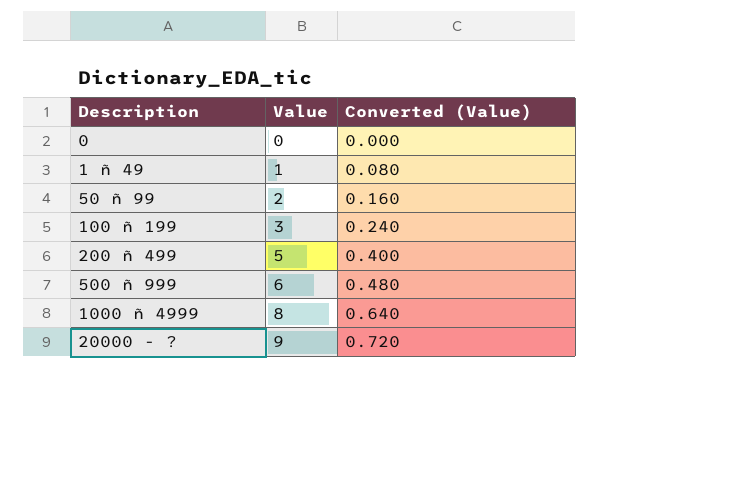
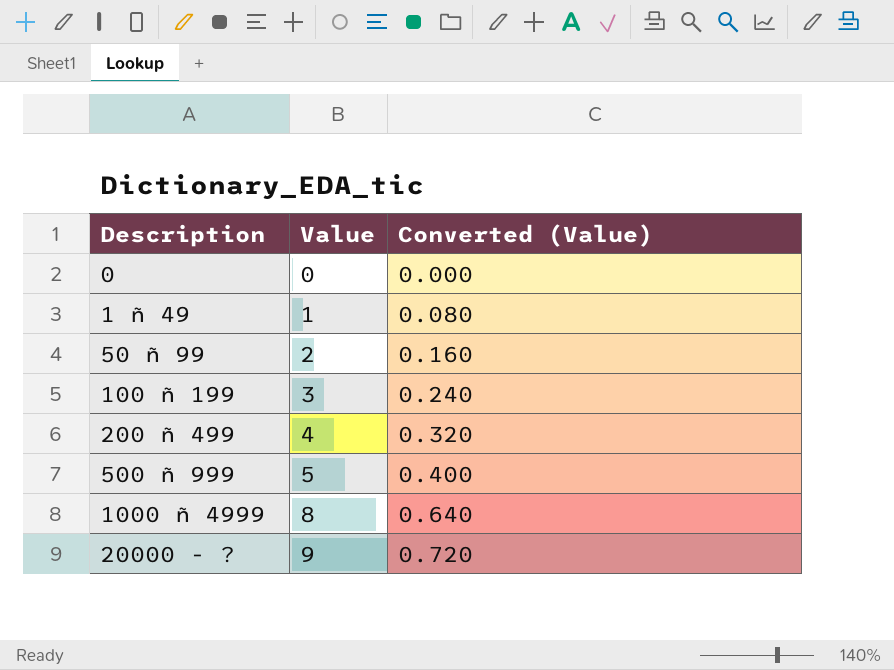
200 ñ 499 | Value: 5 -> 4
200 ñ 499 | Converted (Value): 0.400 -> 0.320
500 ñ 999 | Value: 6 -> 5
500 ñ 999 | Converted (Value): 0.480 -> 0.400

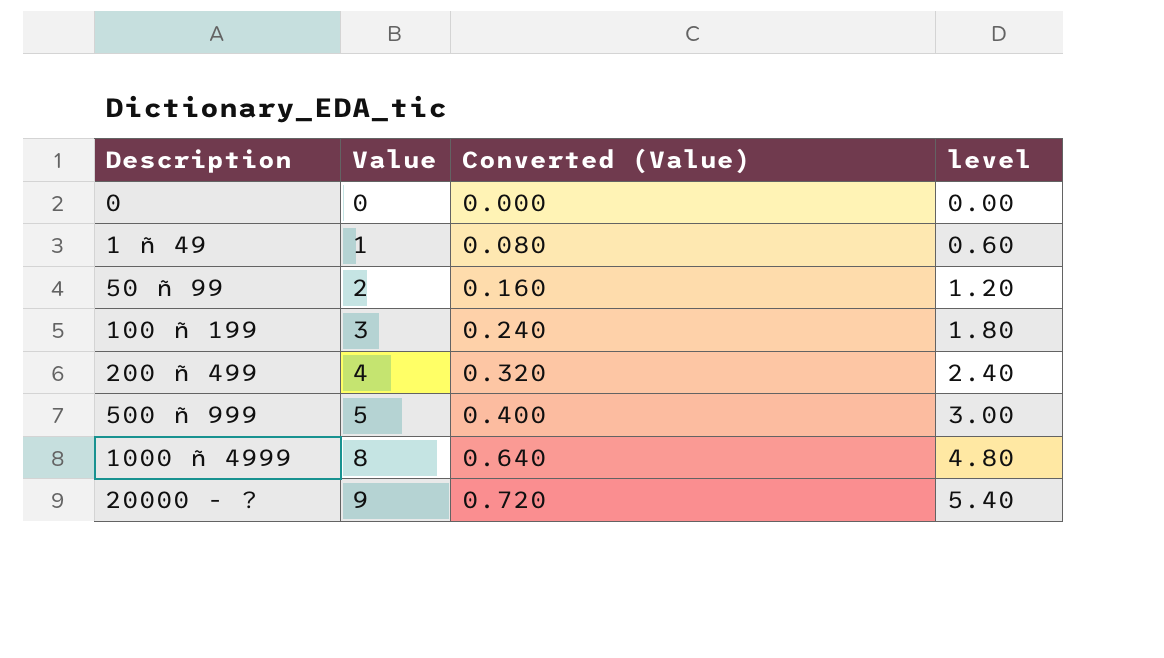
column level | formula: none -> [Value] * 0.6

